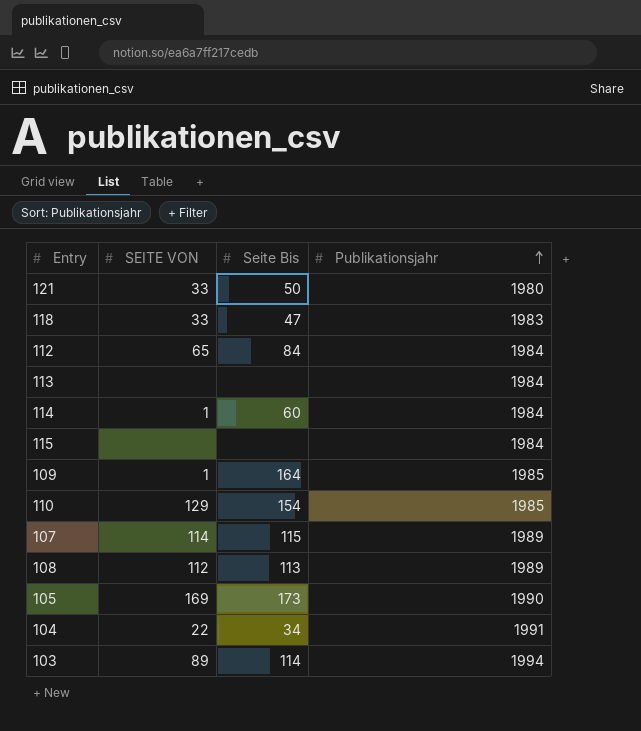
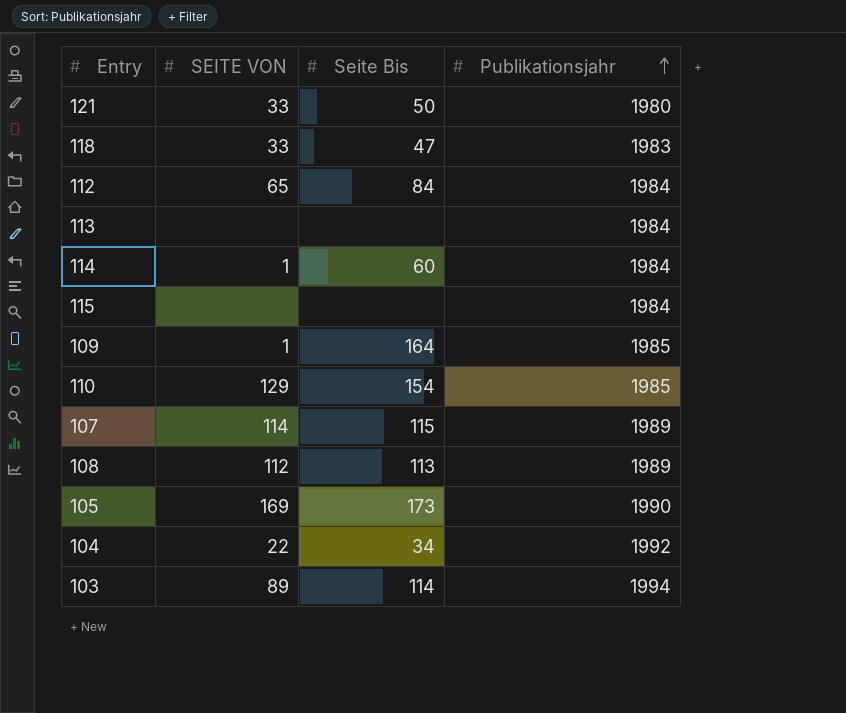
104 | Publikationsjahr: 1991 -> 1992

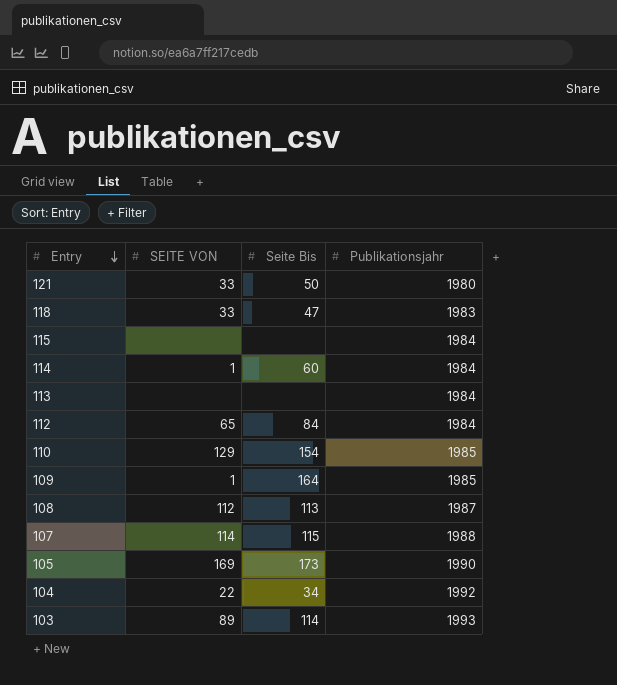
row order: Publikationsjahr ascending -> Entry descending
108 | Publikationsjahr: 1989 -> 1987
107 | Publikationsjahr: 1989 -> 1988
103 | Publikationsjahr: 1994 -> 1993

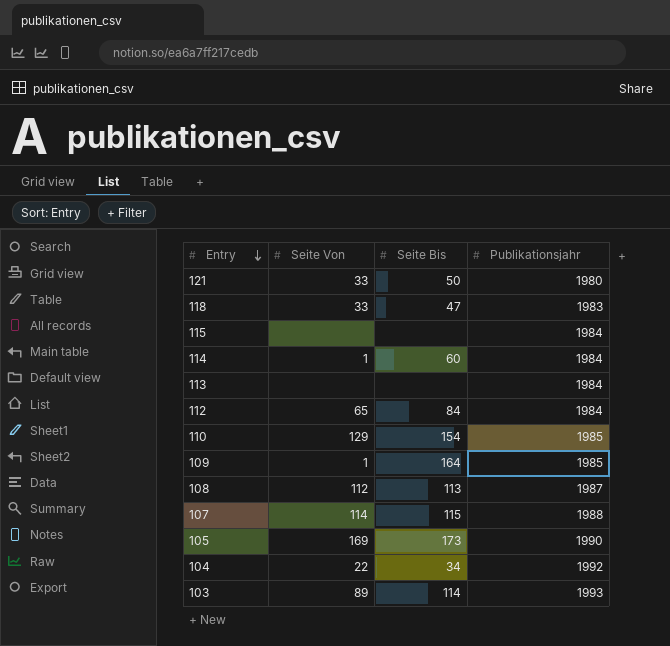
column name: SEITE VON -> Seite Von

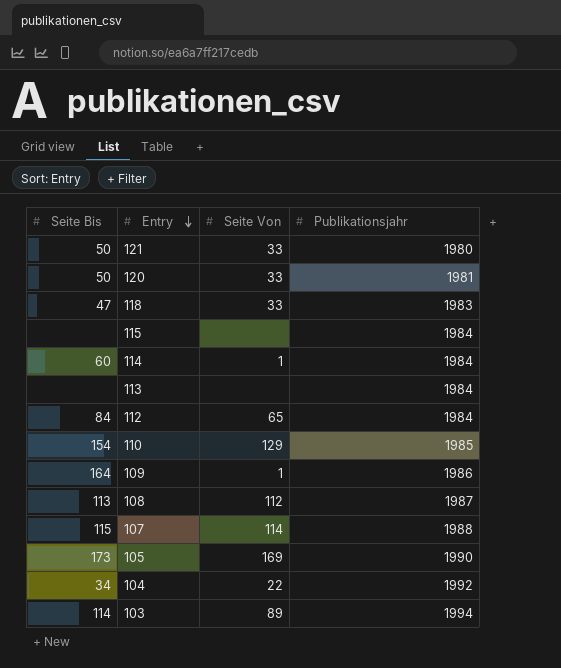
column Seite Bis | position: 3 -> 1
row 120: none -> 50 | 33 | 1981
109 | Publikationsjahr: 1985 -> 1986
103 | Publikationsjahr: 1993 -> 1994

